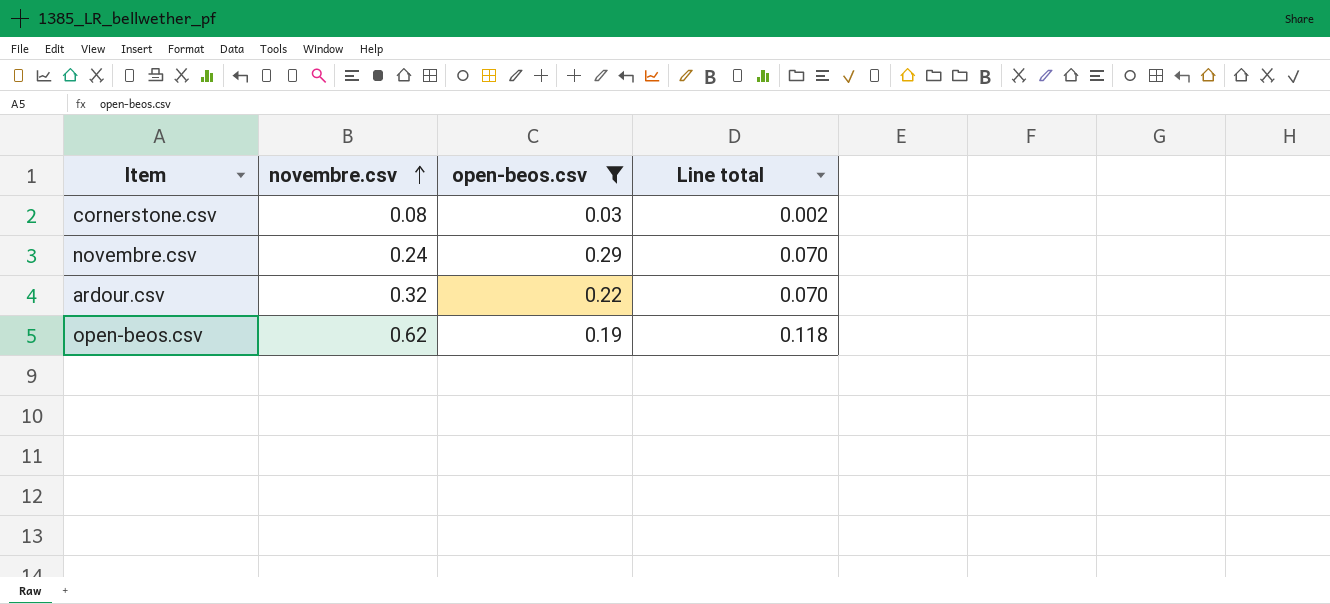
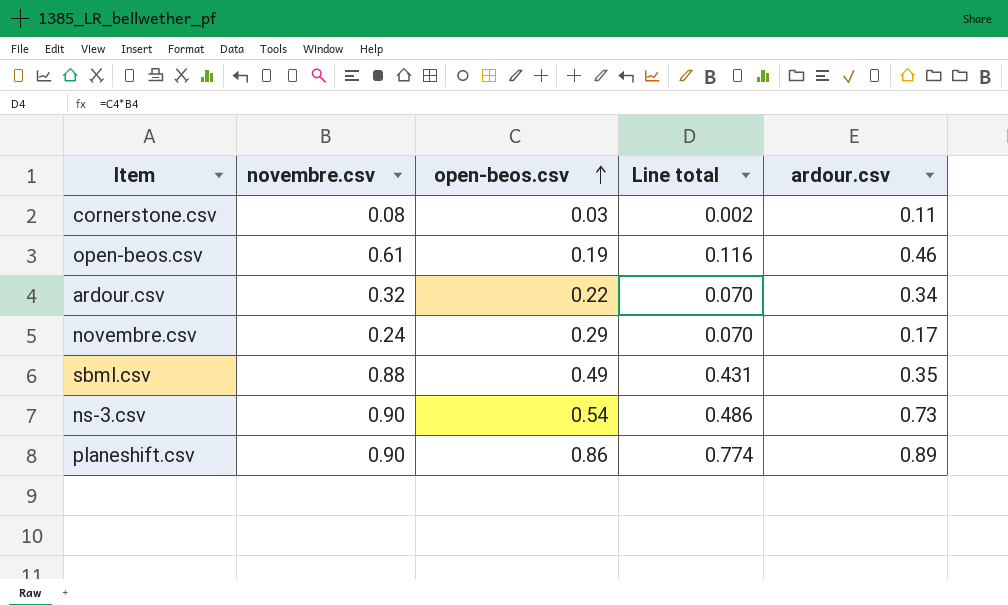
filter: open-beos.csv <= 0.29 -> none
row order: novembre.csv ascending -> open-beos.csv ascending
column ardour.csv | position: none -> 5
open-beos.csv | novembre.csv: 0.62 -> 0.61
open-beos.csv | Line total: 0.118 -> 0.116

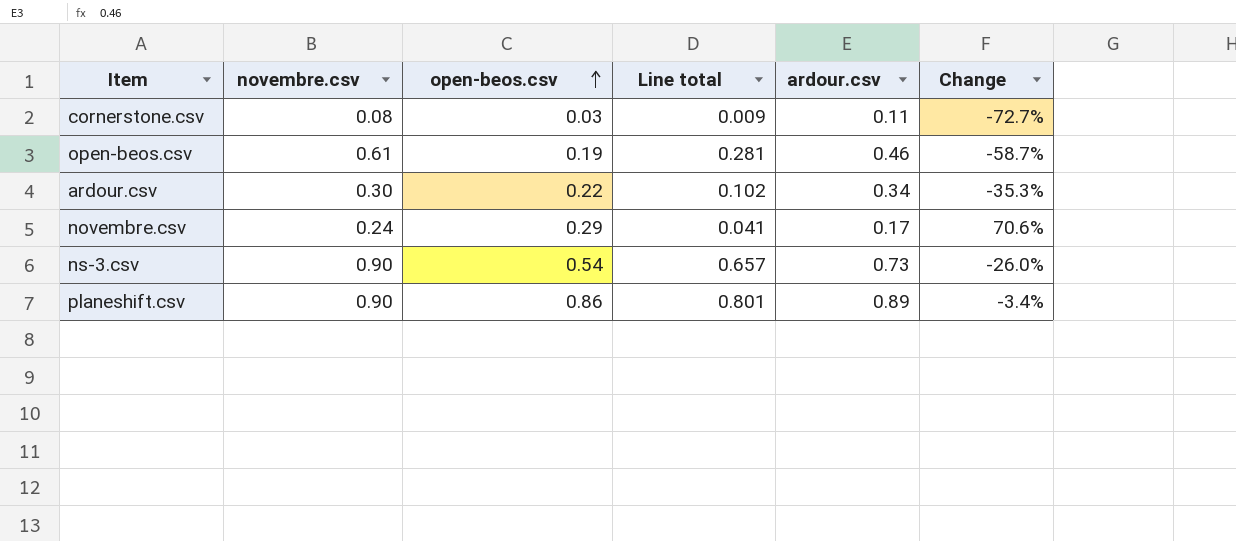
column Line total | formula: [novembre.csv] * [open-beos.csv] -> [novembre.csv] * [ardour.csv]
column Change | formula: none -> ([open-beos.csv] - [ardour.csv]) / [ardour.csv]
row sbml.csv: 0.88 | 0.49 | 0.431 | 0.35 -> none
ardour.csv | novembre.csv: 0.32 -> 0.30

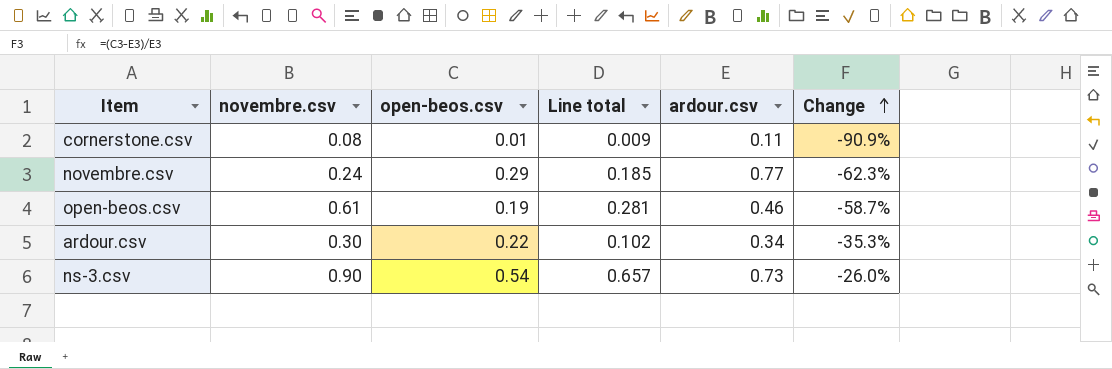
row order: open-beos.csv ascending -> Change ascending
row planeshift.csv: 0.90 | 0.86 | 0.801 | 0.89 | -3.4% -> none
cornerstone.csv | open-beos.csv: 0.03 -> 0.01
cornerstone.csv | Change: -72.7% -> -90.9%
novembre.csv | Line total: 0.041 -> 0.185
novembre.csv | ardour.csv: 0.17 -> 0.77
novembre.csv | Change: 70.6% -> -62.3%

